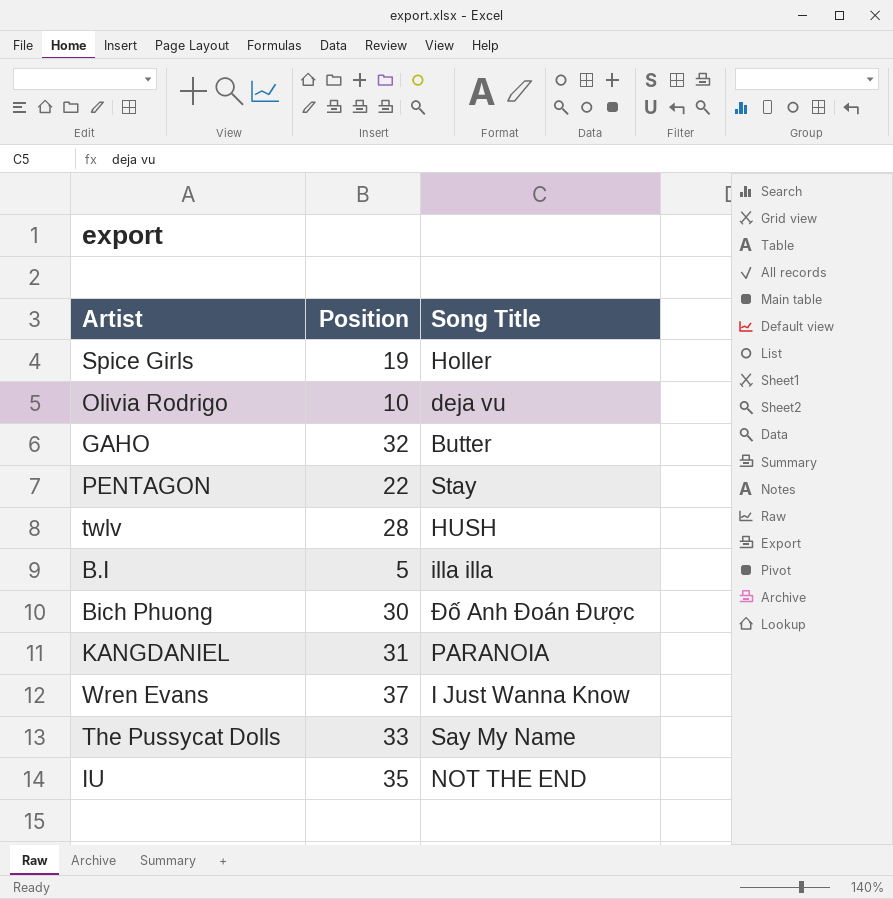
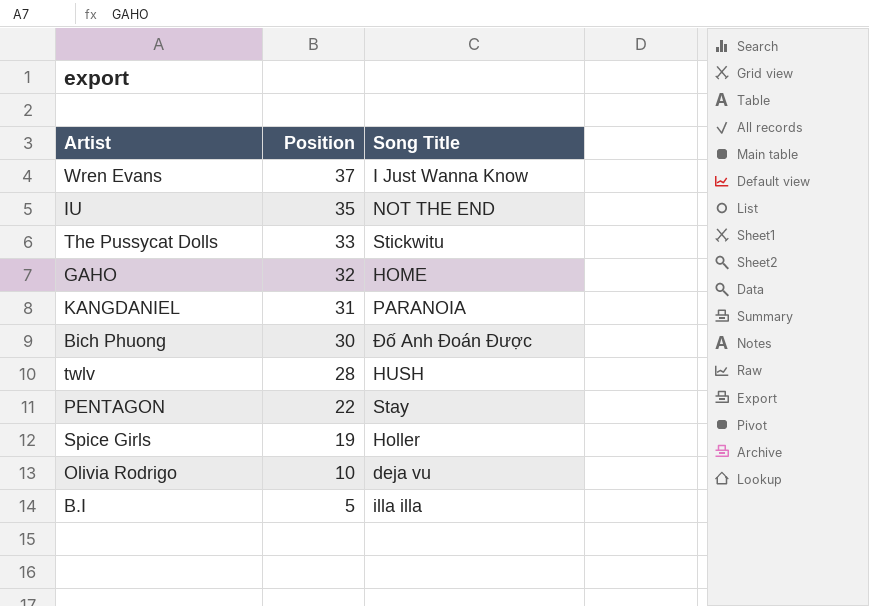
row order: none -> Position descending
The Pussycat Dolls | Song Title: Say My Name -> Stickwitu
GAHO | Song Title: Butter -> HOME

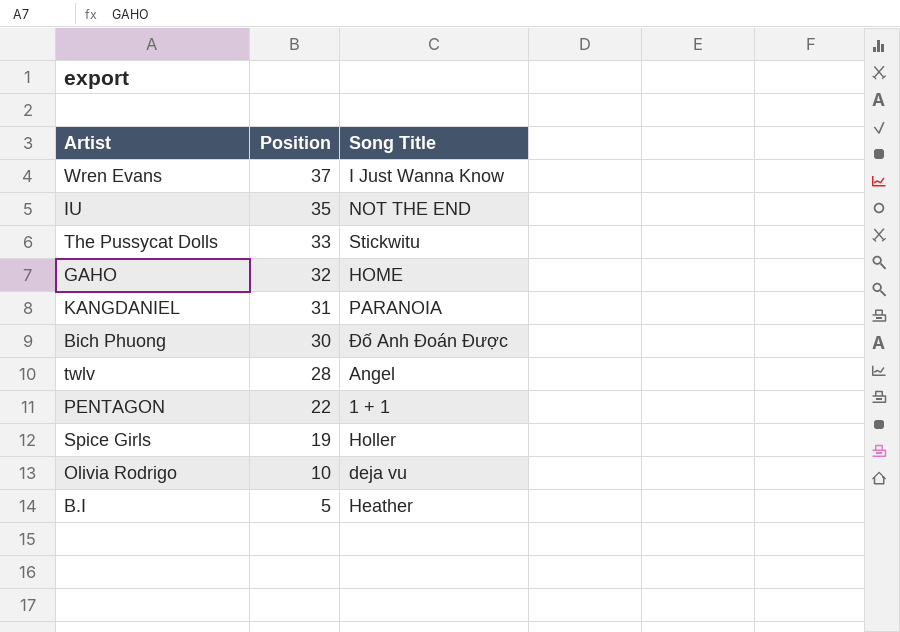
twlv | Song Title: HUSH -> Angel
PENTAGON | Song Title: Stay -> 1 + 1
B.I | Song Title: illa illa -> Heather

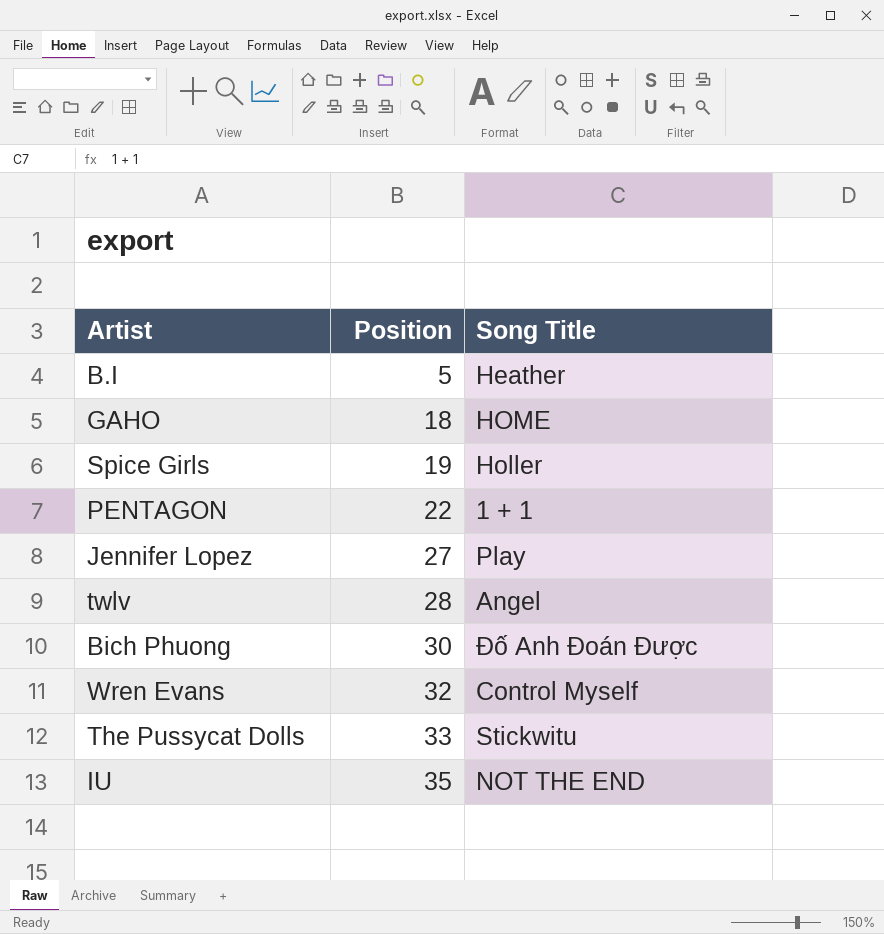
row order: Position descending -> Position ascending
row KANGDANIEL: 31 | PARANOIA -> none
row Olivia Rodrigo: 10 | deja vu -> none
GAHO | Position: 32 -> 18
row Jennifer Lopez: none -> 27 | Play
Wren Evans | Position: 37 -> 32
Wren Evans | Song Title: I Just Wanna Know -> Control Myself

